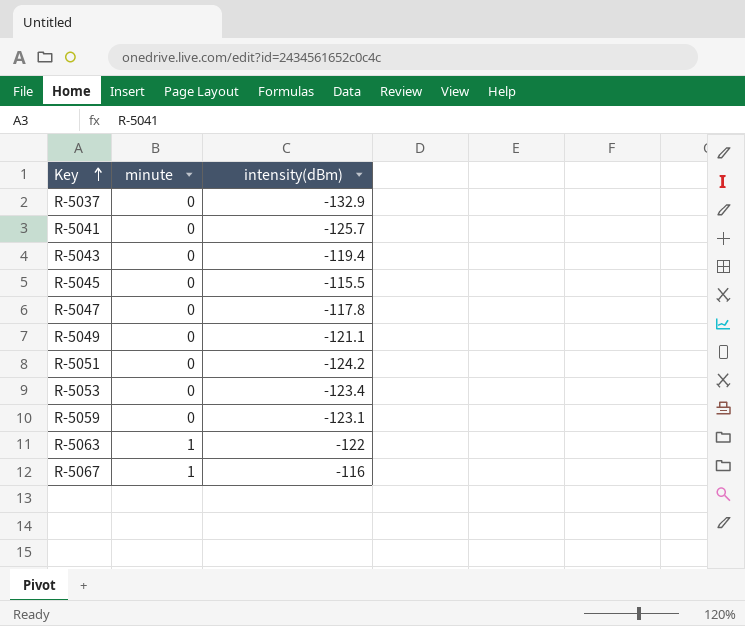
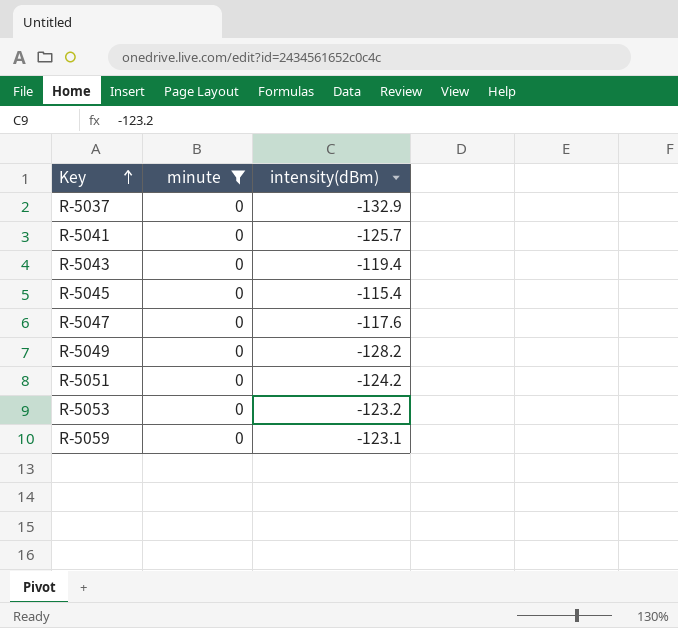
filter: none -> minute = 0
R-5045 | intensity(dBm): -115.5 -> -115.4
R-5047 | intensity(dBm): -117.8 -> -117.6
R-5049 | intensity(dBm): -121.1 -> -128.2
R-5053 | intensity(dBm): -123.4 -> -123.2

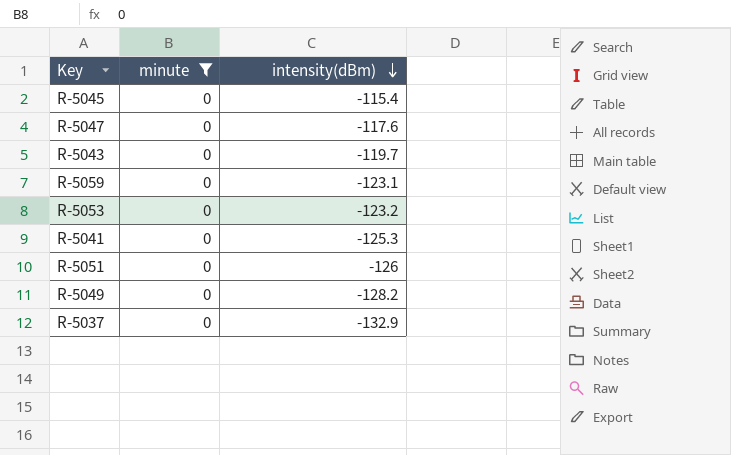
row order: Key ascending -> intensity(dBm) descending
R-5043 | intensity(dBm): -119.4 -> -119.7
R-5041 | intensity(dBm): -125.7 -> -125.3
R-5051 | intensity(dBm): -124.2 -> -126

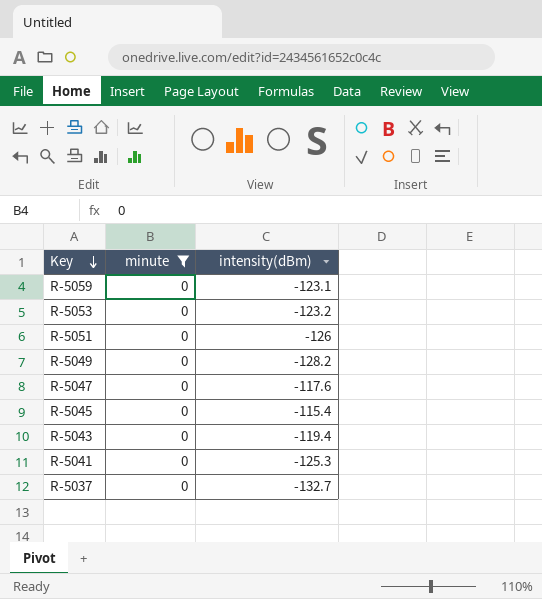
row order: intensity(dBm) descending -> Key descending
R-5043 | intensity(dBm): -119.7 -> -119.4
R-5037 | intensity(dBm): -132.9 -> -132.7

